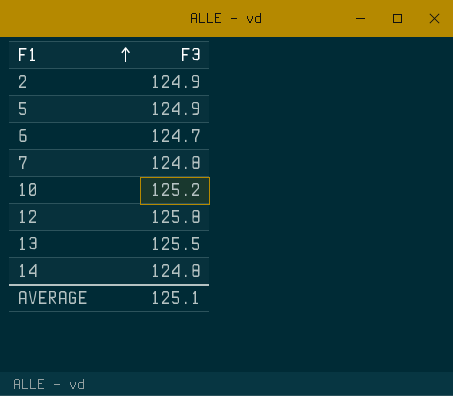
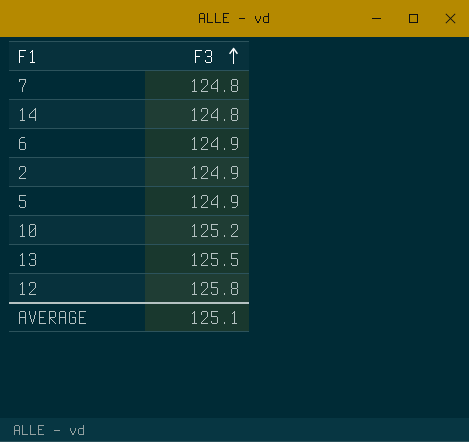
row order: F1 ascending -> F3 ascending
6 | F3: 124.7 -> 124.9

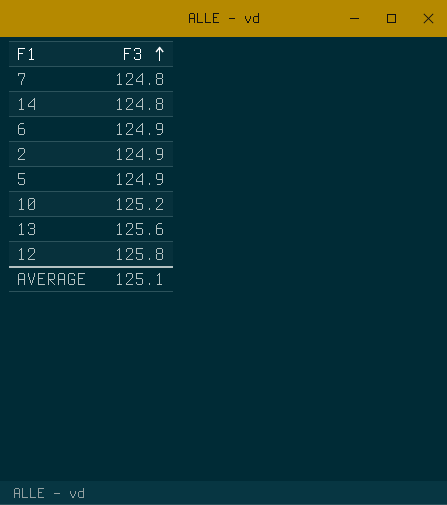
13 | F3: 125.5 -> 125.6

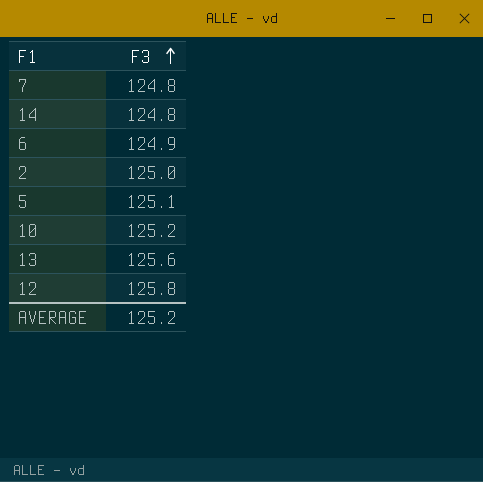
2 | F3: 124.9 -> 125.0
5 | F3: 124.9 -> 125.1
AVERAGE | F3: 125.1 -> 125.2

